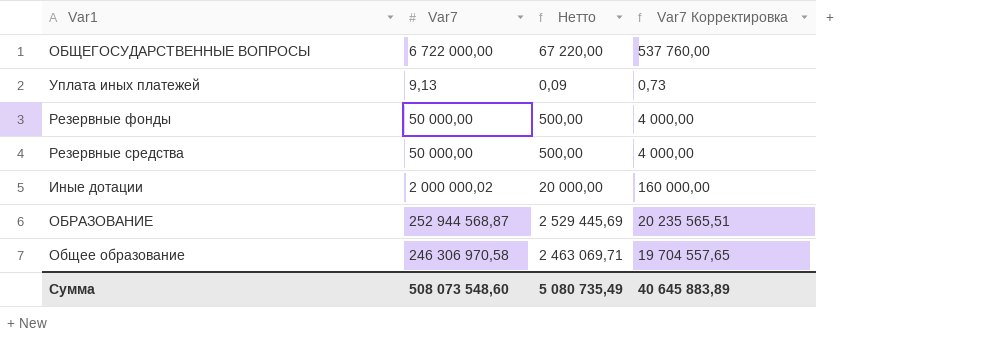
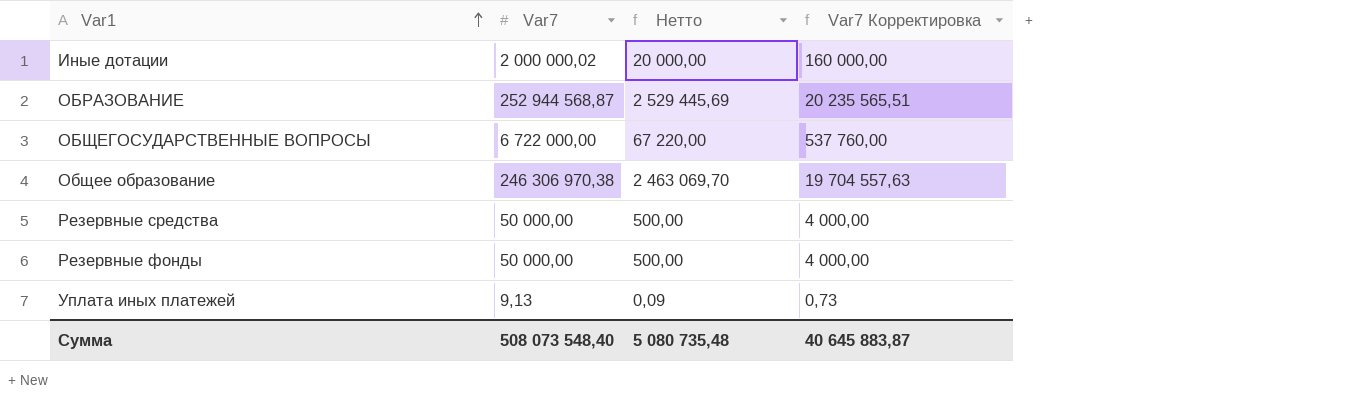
row order: none -> Var1 ascending
Общее образование | Var7: 246 306 970,58 -> 246 306 970,38
Общее образование | Нетто: 2 463 069,71 -> 2 463 069,70
Общее образование | Var7 Корректировка: 19 704 557,65 -> 19 704 557,63
Сумма | Var7: 508 073 548,60 -> 508 073 548,40
Сумма | Нетто: 5 080 735,49 -> 5 080 735,48
Сумма | Var7 Корректировка: 40 645 883,89 -> 40 645 883,87

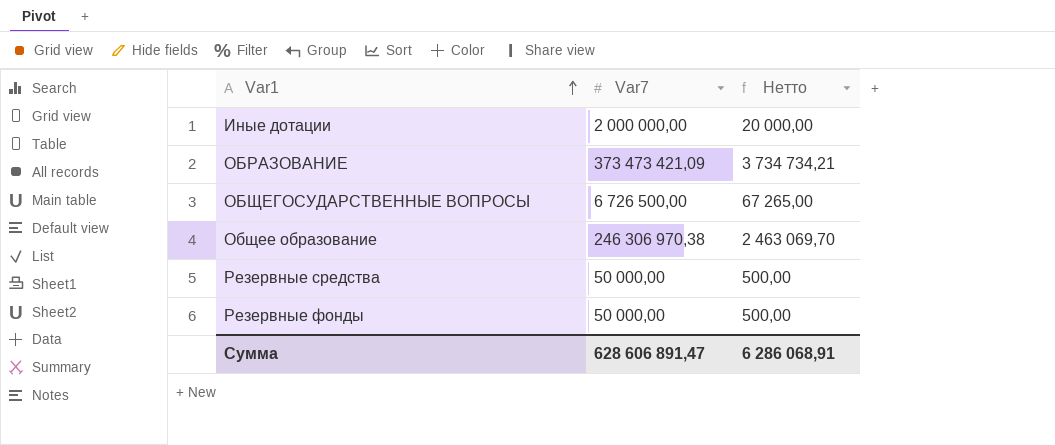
column Var7 Корректировка | formula: [Var7] * 0,08 -> none
row Уплата иных платежей: 9,13 | 0,09 | 0,73 -> none
Иные дотации | Var7: 2 000 000,02 -> 2 000 000,00
ОБРАЗОВАНИЕ | Var7: 252 944 568,87 -> 373 473 421,09
ОБРАЗОВАНИЕ | Нетто: 2 529 445,69 -> 3 734 734,21
ОБЩЕГОСУДАРСТВЕННЫЕ ВОПРОСЫ | Var7: 6 722 000,00 -> 6 726 500,00
ОБЩЕГОСУДАРСТВЕННЫЕ ВОПРОСЫ | Нетто: 67 220,00 -> 67 265,00
Сумма | Var7: 508 073 548,40 -> 628 606 891,47
Сумма | Нетто: 5 080 735,48 -> 6 286 068,91

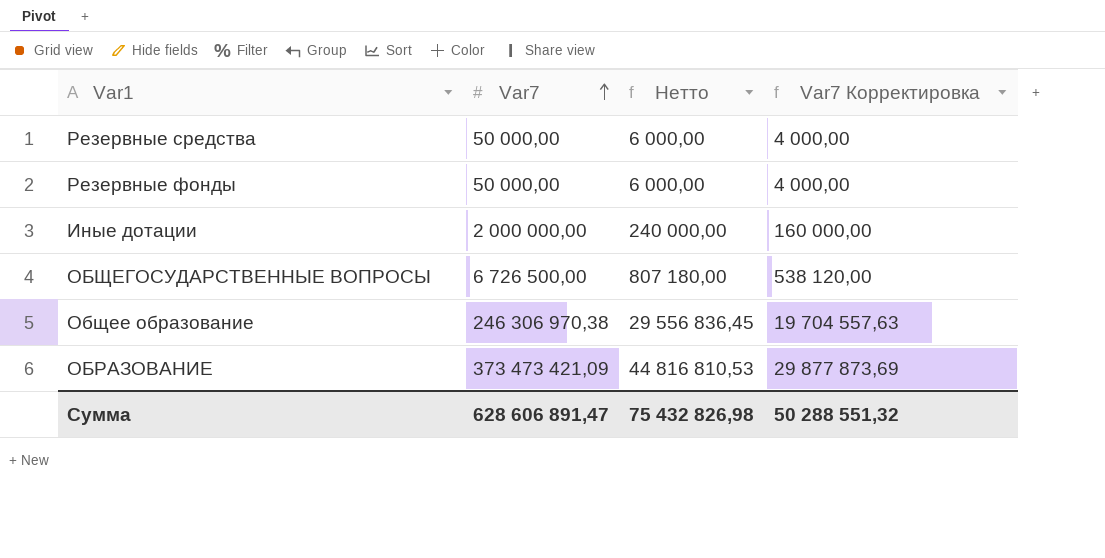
row order: Var1 ascending -> Var7 ascending
column Нетто | formula: [Var7] * 0,01 -> [Var7] * 0,12
column Var7 Корректировка | formula: none -> [Var7] * 0,08
Сумма | Нетто: 6 286 068,91 -> 75 432 826,98

